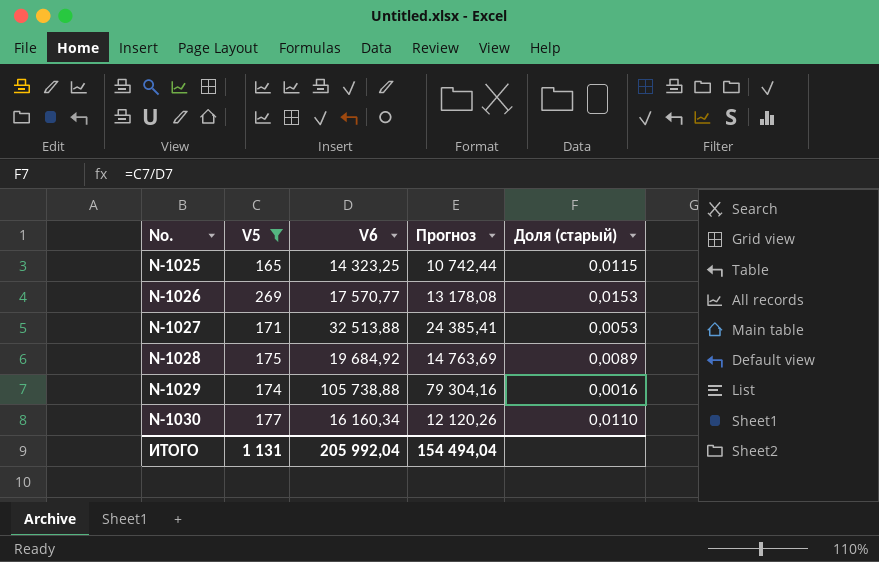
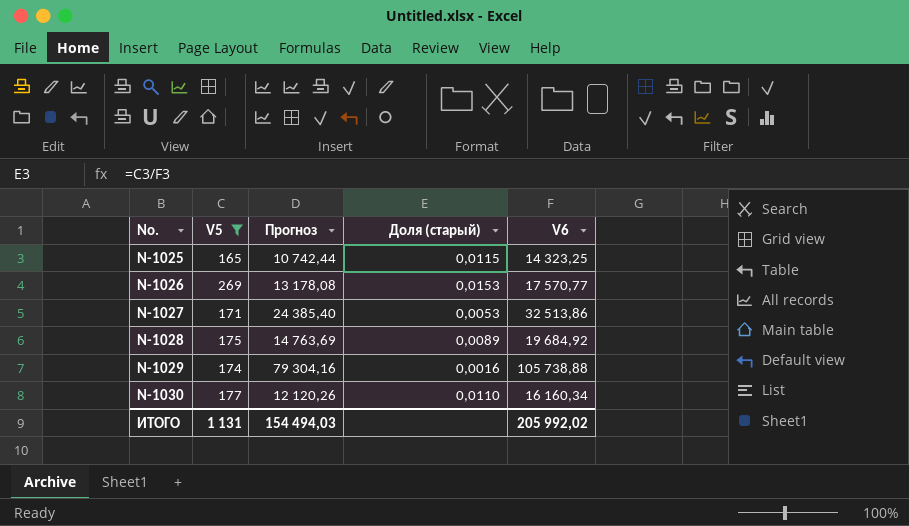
column V6 | position: 3 -> 5
N-1027 | Прогноз: 24 385,41 -> 24 385,40
N-1027 | V6: 32 513,88 -> 32 513,86
ИТОГО | Прогноз: 154 494,04 -> 154 494,03
ИТОГО | V6: 205 992,04 -> 205 992,02

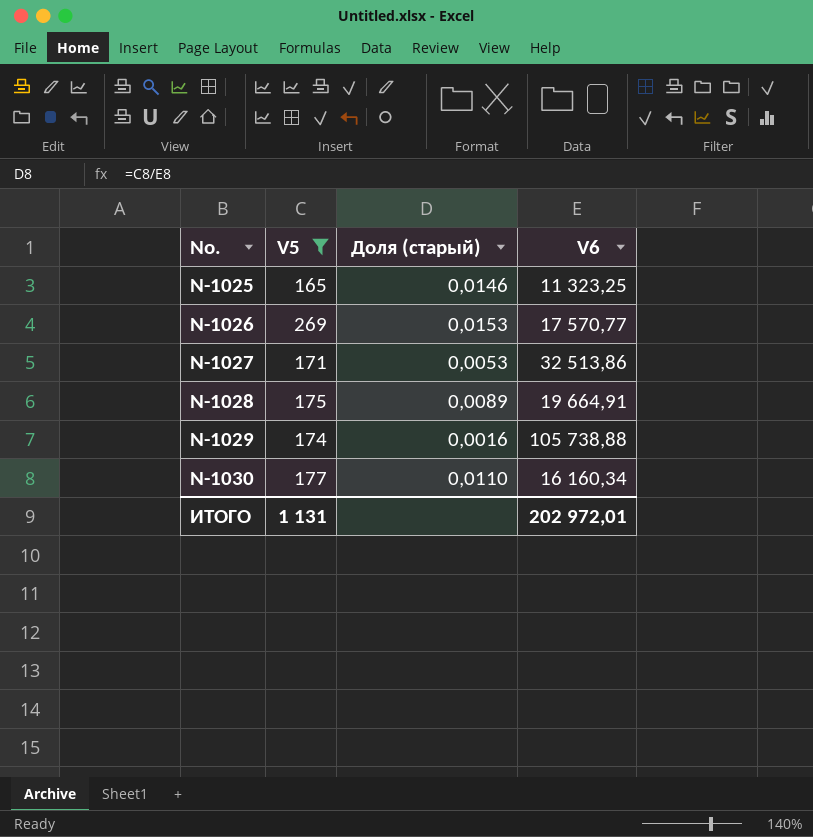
column Прогноз | formula: [V6] * 0,75 -> none
N-1025 | Доля (старый): 0,0115 -> 0,0146
N-1025 | V6: 14 323,25 -> 11 323,25
N-1028 | V6: 19 684,92 -> 19 664,91
ИТОГО | V6: 205 992,02 -> 202 972,01

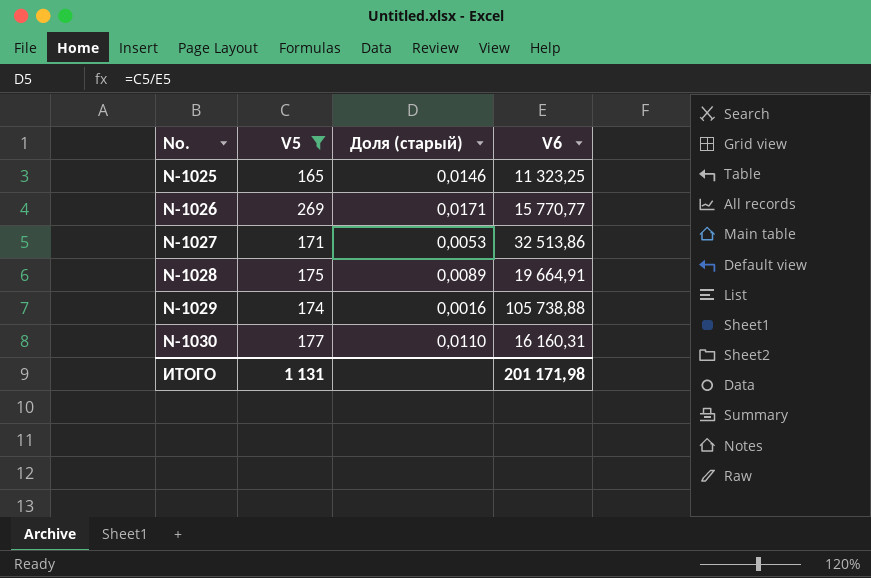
N-1026 | Доля (старый): 0,0153 -> 0,0171
N-1026 | V6: 17 570,77 -> 15 770,77
N-1030 | V6: 16 160,34 -> 16 160,31
ИТОГО | V6: 202 972,01 -> 201 171,98

